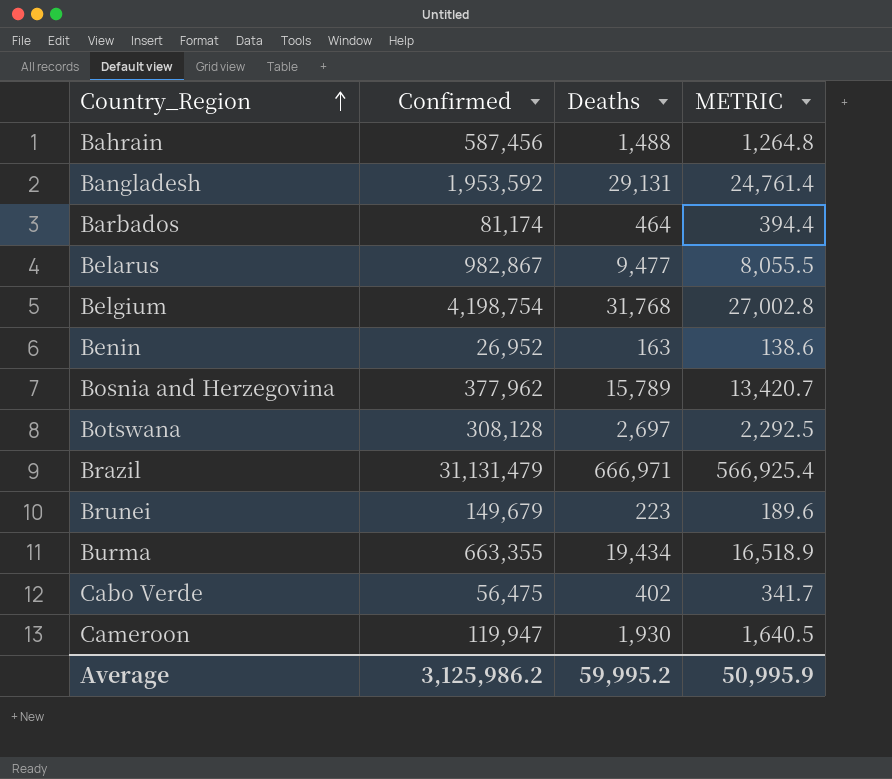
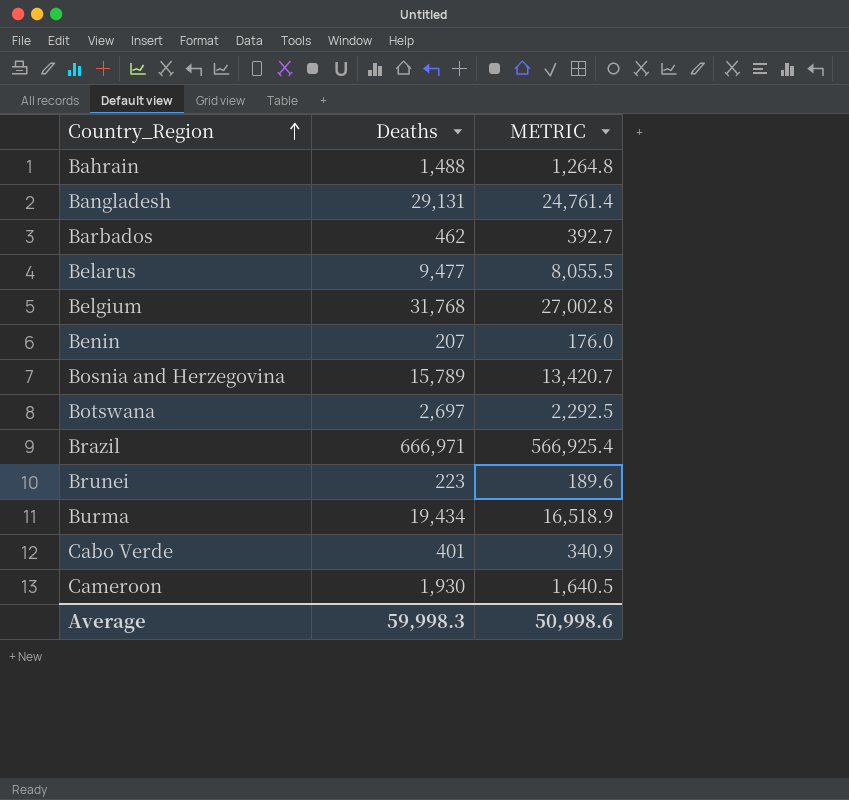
column Confirmed | position: 2 -> none
Barbados | Deaths: 464 -> 462
Barbados | METRIC: 394.4 -> 392.7
Benin | Deaths: 163 -> 207
Benin | METRIC: 138.6 -> 176.0
Cabo Verde | Deaths: 402 -> 401
Cabo Verde | METRIC: 341.7 -> 340.9
Average | Deaths: 59,995.2 -> 59,998.3
Average | METRIC: 50,995.9 -> 50,998.6

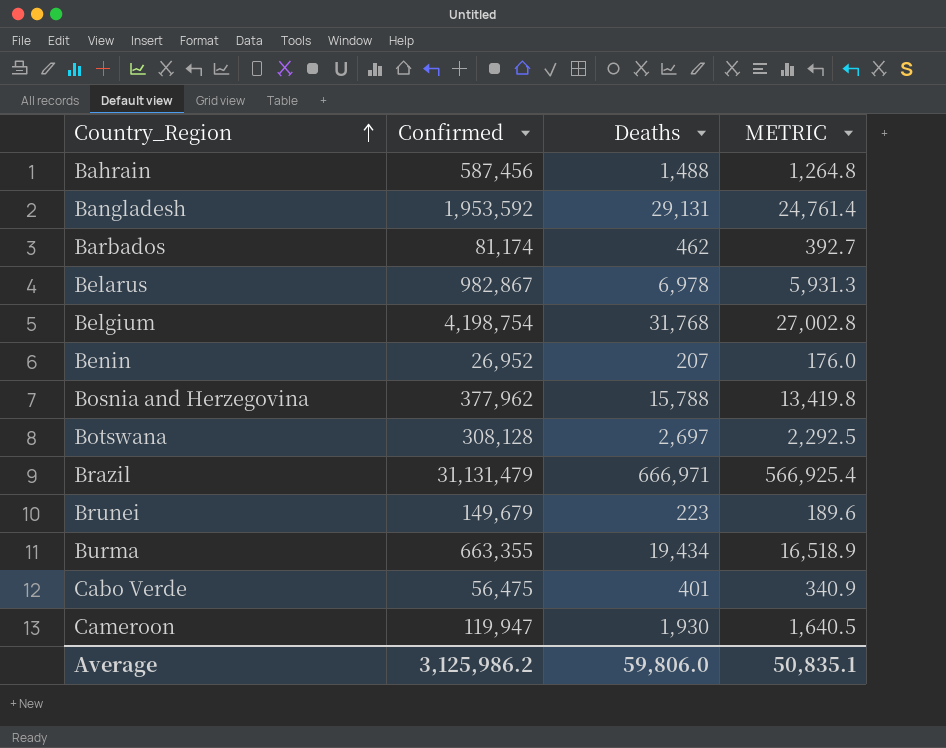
column Confirmed | position: none -> 2
Belarus | Deaths: 9,477 -> 6,978
Belarus | METRIC: 8,055.5 -> 5,931.3
Bosnia and Herzegovina | Deaths: 15,789 -> 15,788
Bosnia and Herzegovina | METRIC: 13,420.7 -> 13,419.8
Average | Deaths: 59,998.3 -> 59,806.0
Average | METRIC: 50,998.6 -> 50,835.1

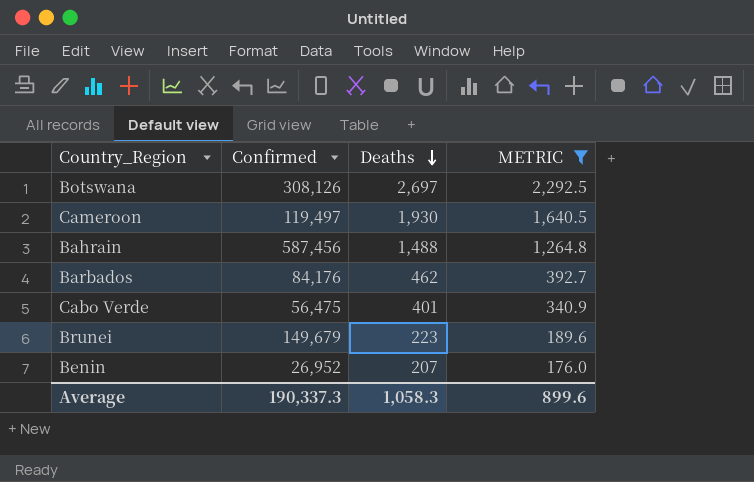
filter: none -> METRIC <= 2,292.5
row order: Country_Region ascending -> Deaths descending
Botswana | Confirmed: 308,128 -> 308,126
Cameroon | Confirmed: 119,947 -> 119,497
Barbados | Confirmed: 81,174 -> 84,176
Average | Confirmed: 3,125,986.2 -> 190,337.3
Average | Deaths: 59,806.0 -> 1,058.3
Average | METRIC: 50,835.1 -> 899.6

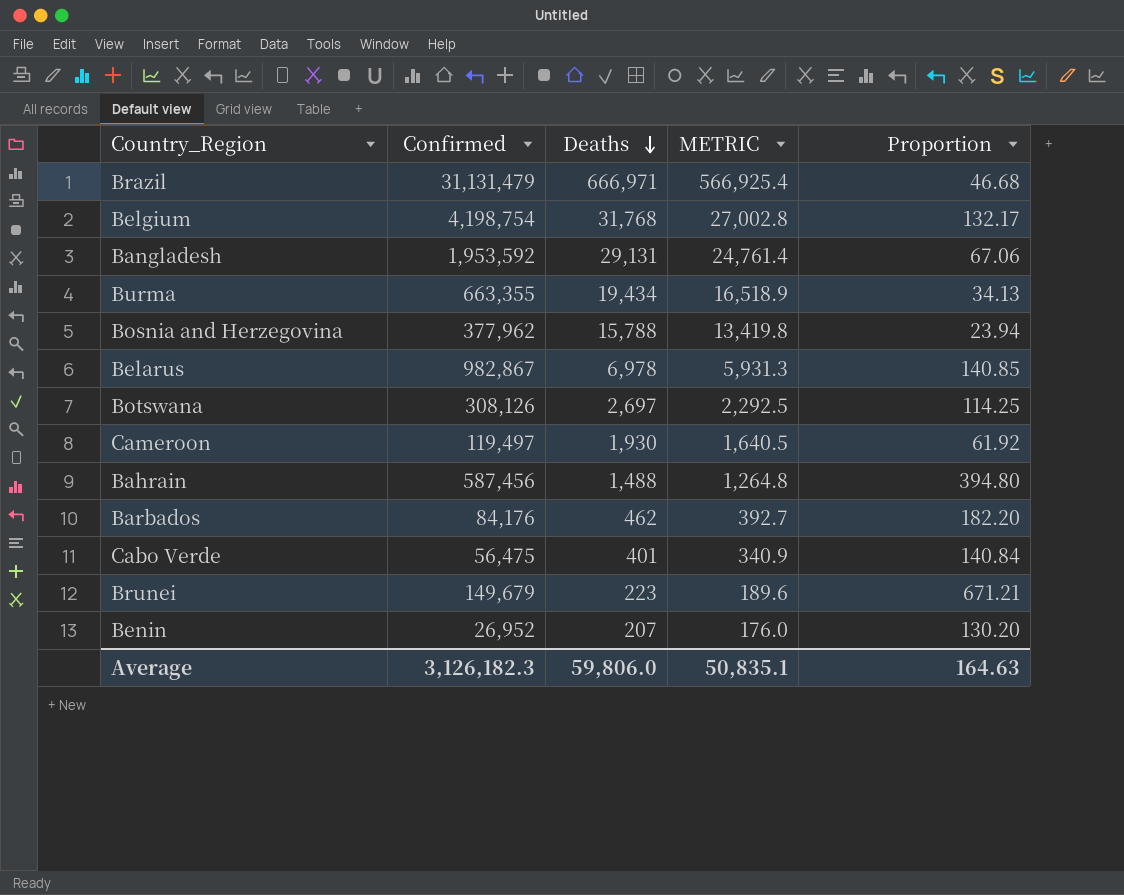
filter: METRIC <= 2,292.5 -> none
column Proportion | formula: none -> [Confirmed] / [Deaths]
Average | Confirmed: 190,337.3 -> 3,126,182.3
Average | Deaths: 1,058.3 -> 59,806.0
Average | METRIC: 899.6 -> 50,835.1

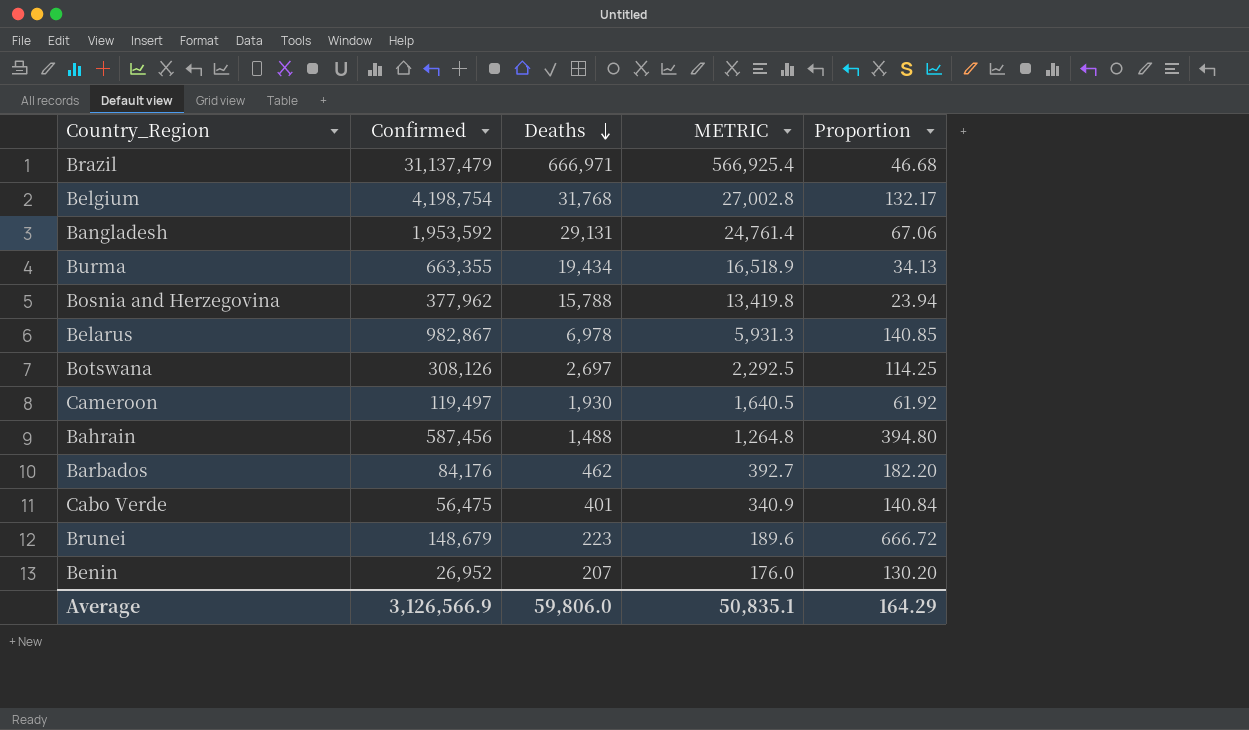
Brazil | Confirmed: 31,131,479 -> 31,137,479
Brunei | Confirmed: 149,679 -> 148,679
Brunei | Proportion: 671.21 -> 666.72
Average | Confirmed: 3,126,182.3 -> 3,126,566.9
Average | Proportion: 164.63 -> 164.29

